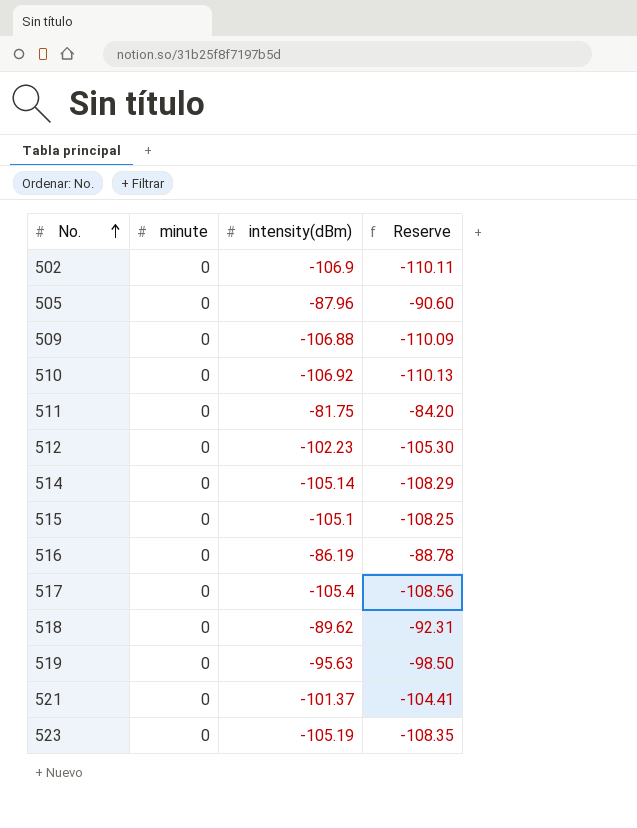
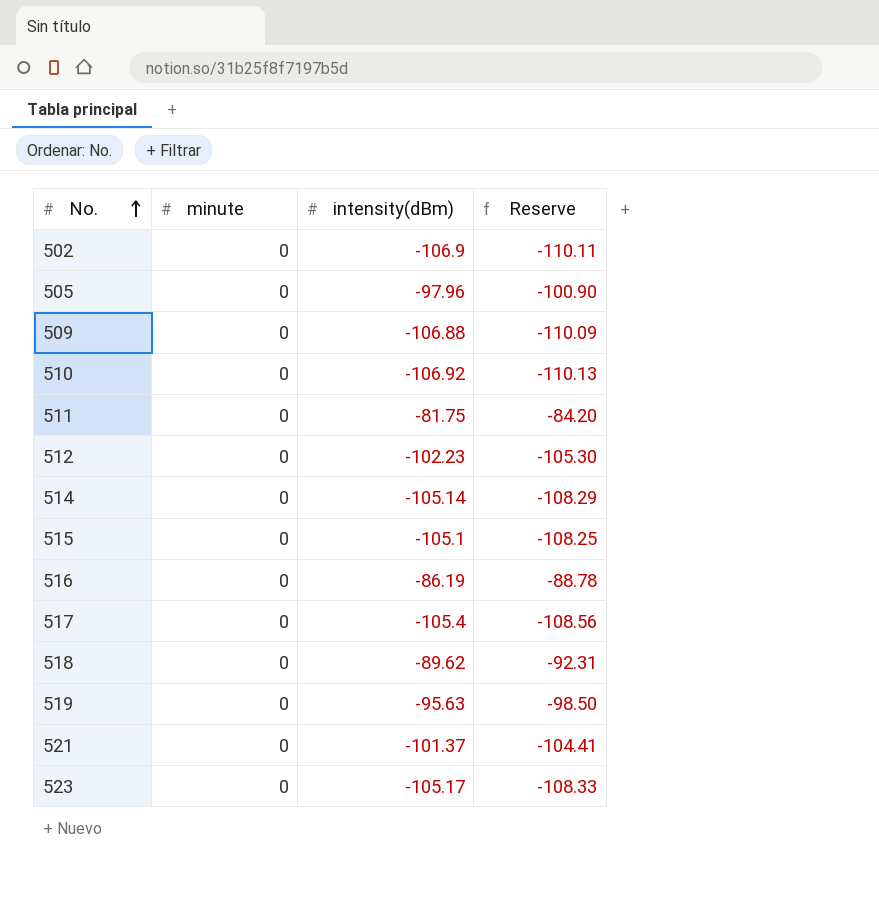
505 | intensity(dBm): -87.96 -> -97.96
505 | Reserve: -90.60 -> -100.90
523 | intensity(dBm): -105.19 -> -105.17
523 | Reserve: -108.35 -> -108.33

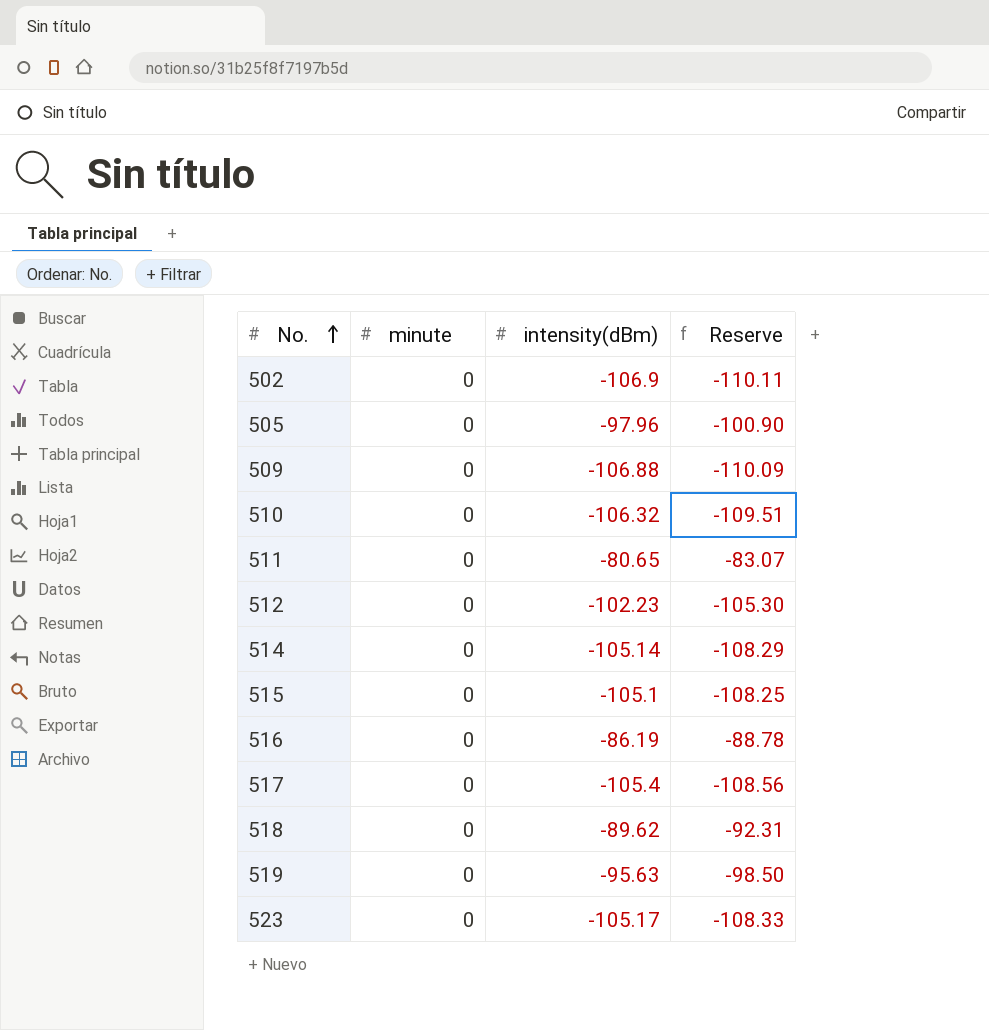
row 521: 0 | -101.37 | -104.41 -> none
510 | intensity(dBm): -106.92 -> -106.32
510 | Reserve: -110.13 -> -109.51
511 | intensity(dBm): -81.75 -> -80.65
511 | Reserve: -84.20 -> -83.07

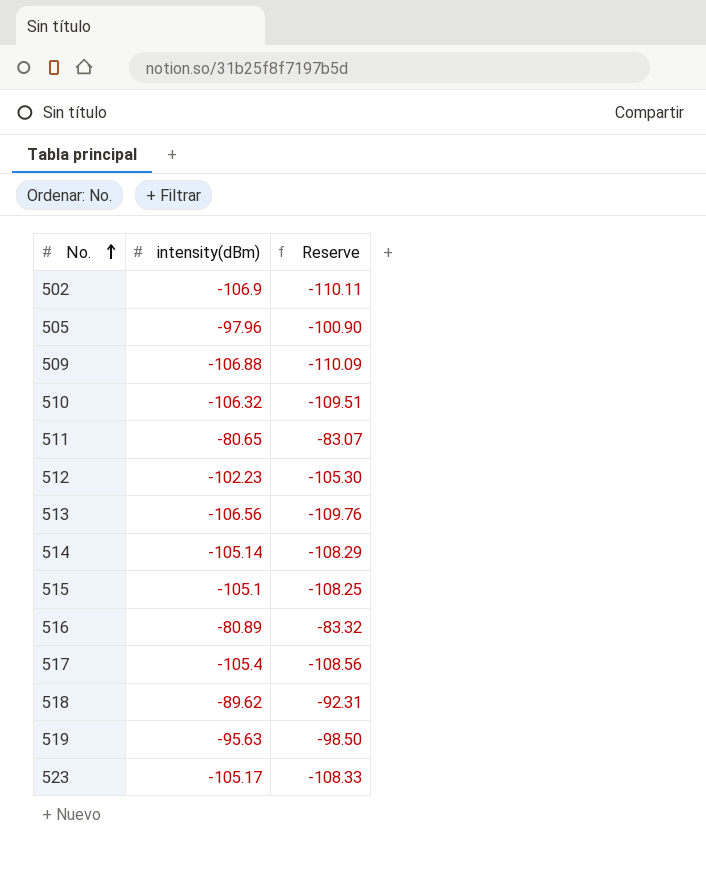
column minute | position: 2 -> none
row 513: none -> -106.56 | -109.76
516 | intensity(dBm): -86.19 -> -80.89
516 | Reserve: -88.78 -> -83.32

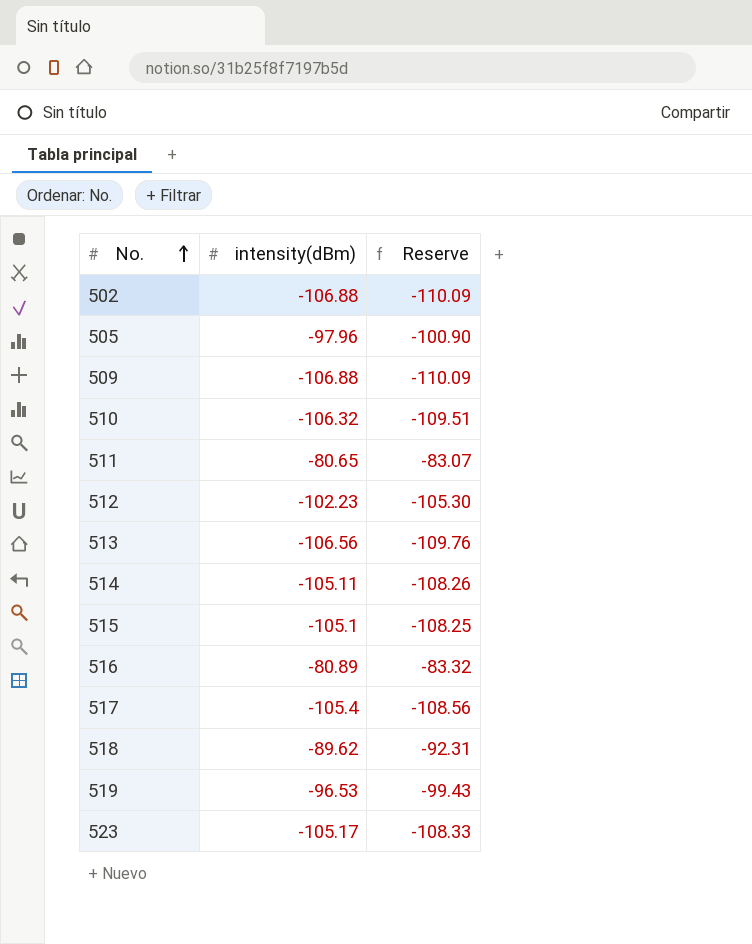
502 | intensity(dBm): -106.9 -> -106.88
502 | Reserve: -110.11 -> -110.09
514 | intensity(dBm): -105.14 -> -105.11
514 | Reserve: -108.29 -> -108.26
519 | intensity(dBm): -95.63 -> -96.53
519 | Reserve: -98.50 -> -99.43

